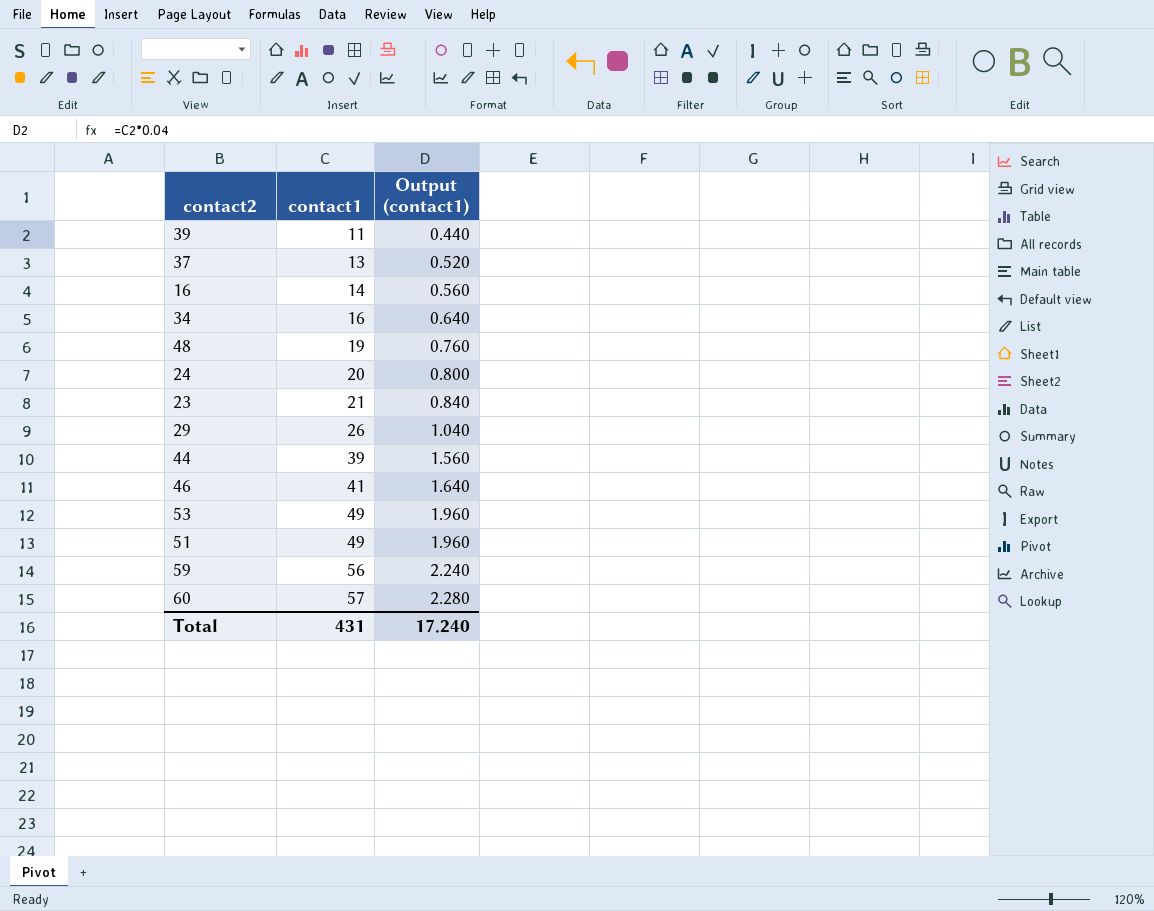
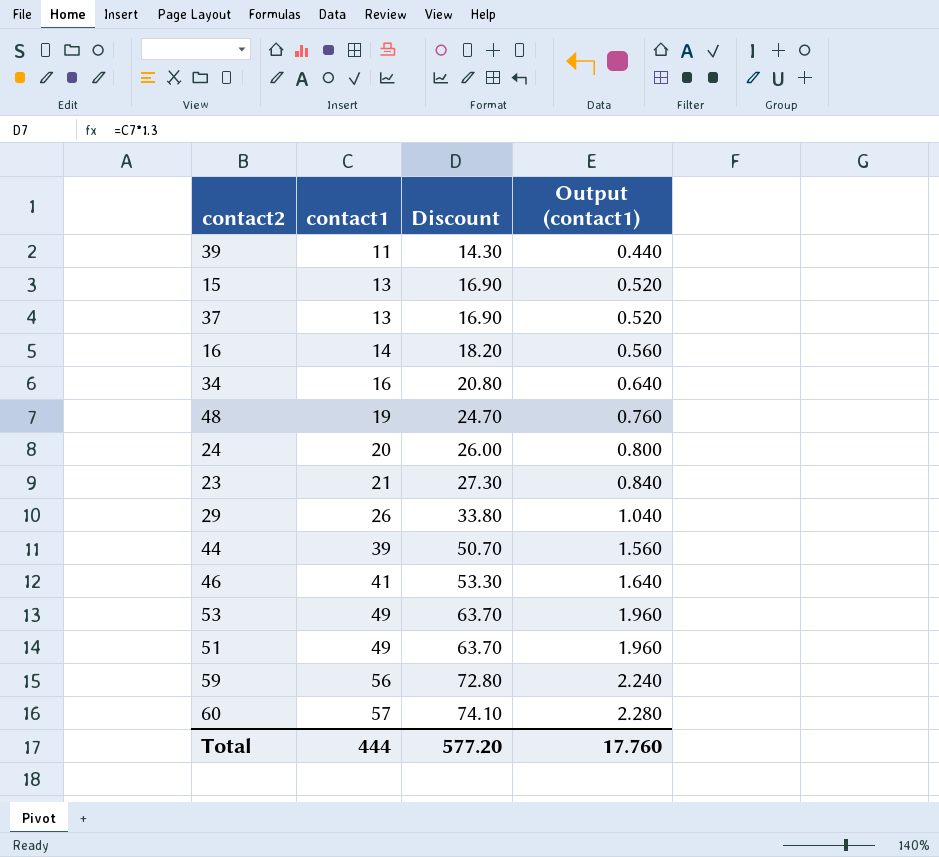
column Discount | formula: none -> [contact1] * 1.3
row 15: none -> 13 | 16.90 | 0.520
Total | contact1: 431 -> 444
Total | Output (contact1): 17.240 -> 17.760

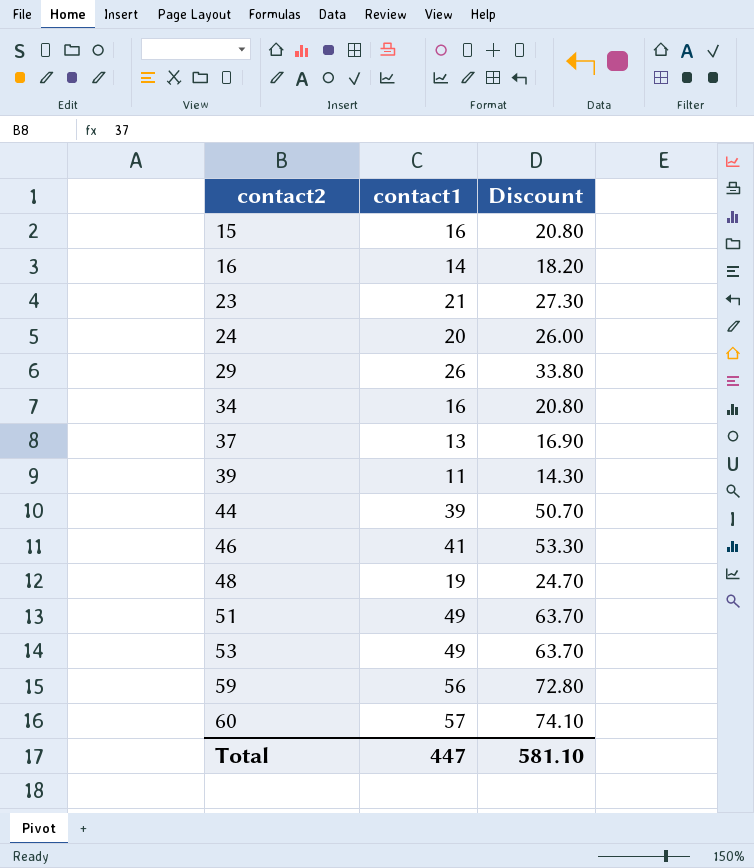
row order: contact1 ascending -> contact2 ascending
column Output (contact1) | formula: [contact1] * 0.04 -> none
15 | contact1: 13 -> 16
15 | Discount: 16.90 -> 20.80
Total | contact1: 444 -> 447
Total | Discount: 577.20 -> 581.10

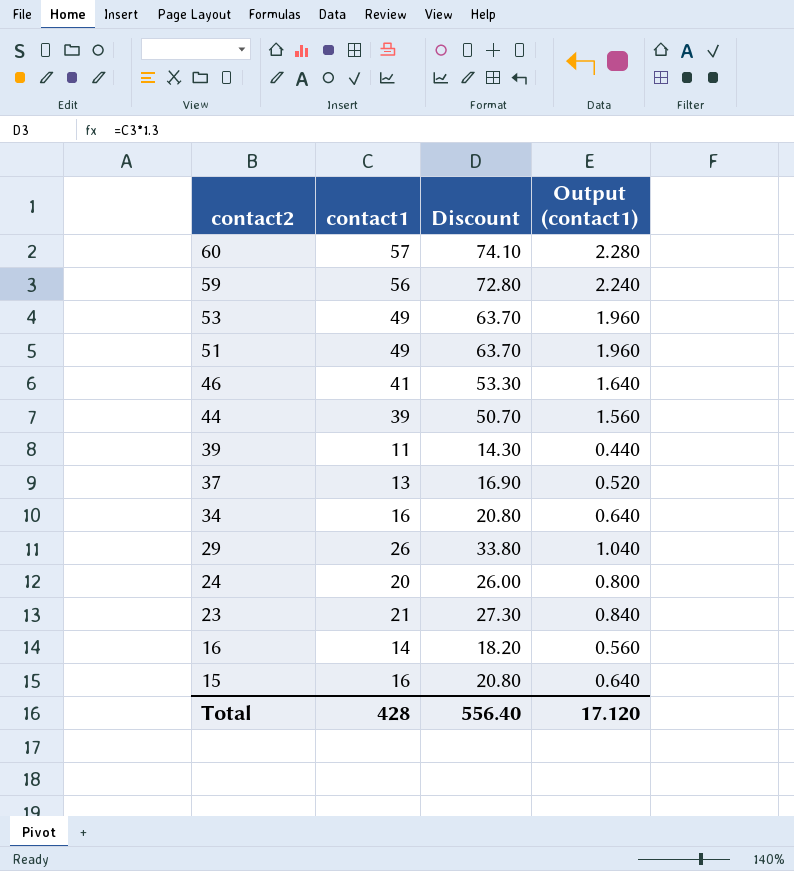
row order: contact2 ascending -> contact2 descending
column Output (contact1) | formula: none -> [contact1] * 0.04
row 48: 19 | 24.70 -> none
Total | contact1: 447 -> 428
Total | Discount: 581.10 -> 556.40

